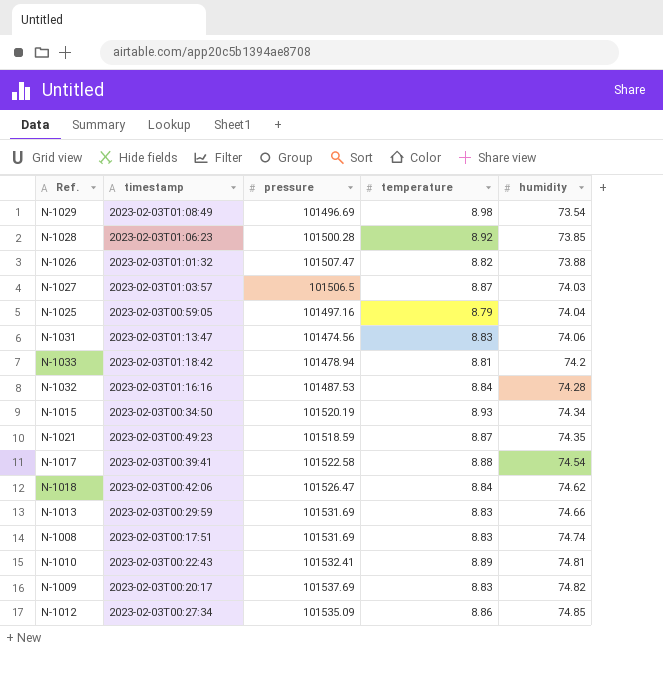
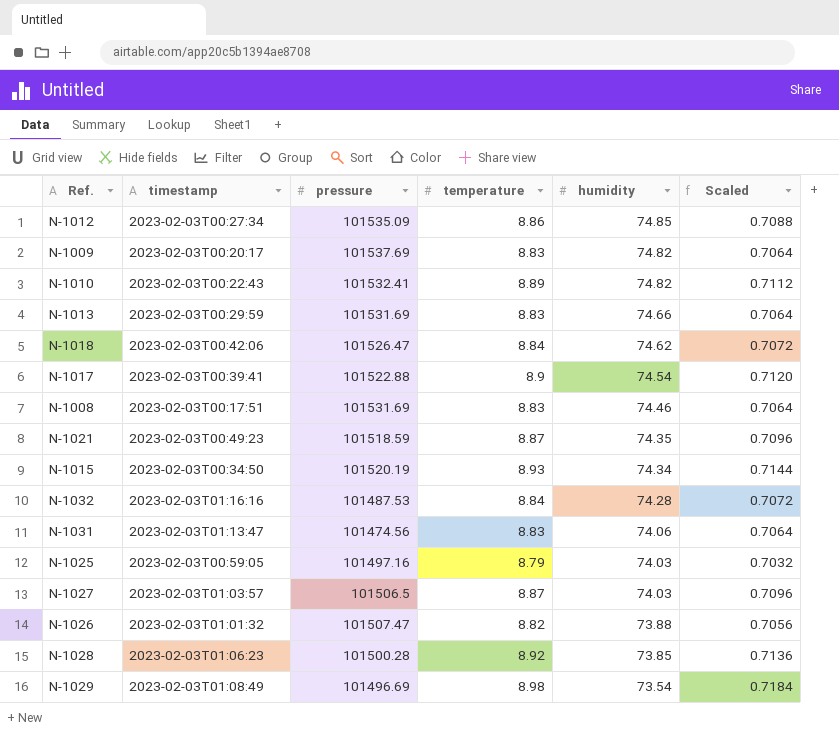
row order: humidity ascending -> humidity descending
column Scaled | formula: none -> [temperature] * 0.08
row N-1033: 2023-02-03T01:18:42 | 101478.94 | 8.81 | 74.2 -> none
N-1010 | humidity: 74.81 -> 74.82
N-1017 | pressure: 101522.58 -> 101522.88
N-1017 | temperature: 8.88 -> 8.9
N-1008 | humidity: 74.74 -> 74.46
N-1025 | humidity: 74.04 -> 74.03

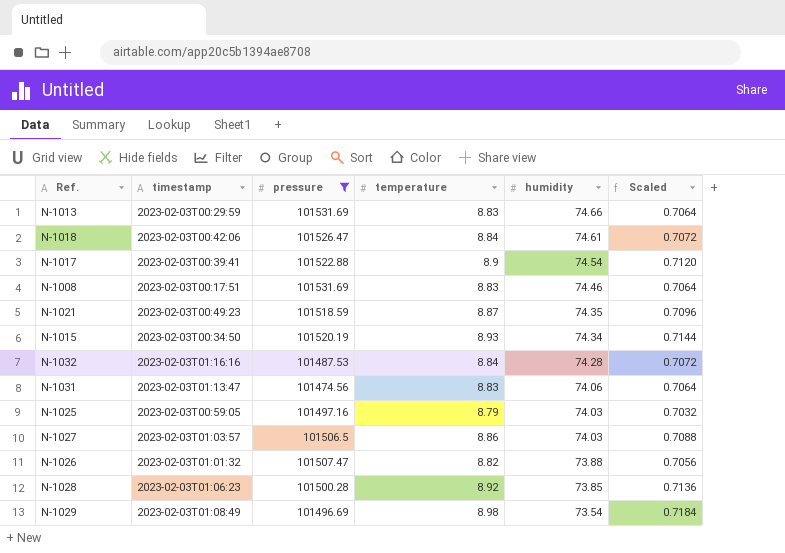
filter: none -> pressure <= 101531.69
N-1018 | humidity: 74.62 -> 74.61
N-1027 | temperature: 8.87 -> 8.86
N-1027 | Scaled: 0.7096 -> 0.7088

